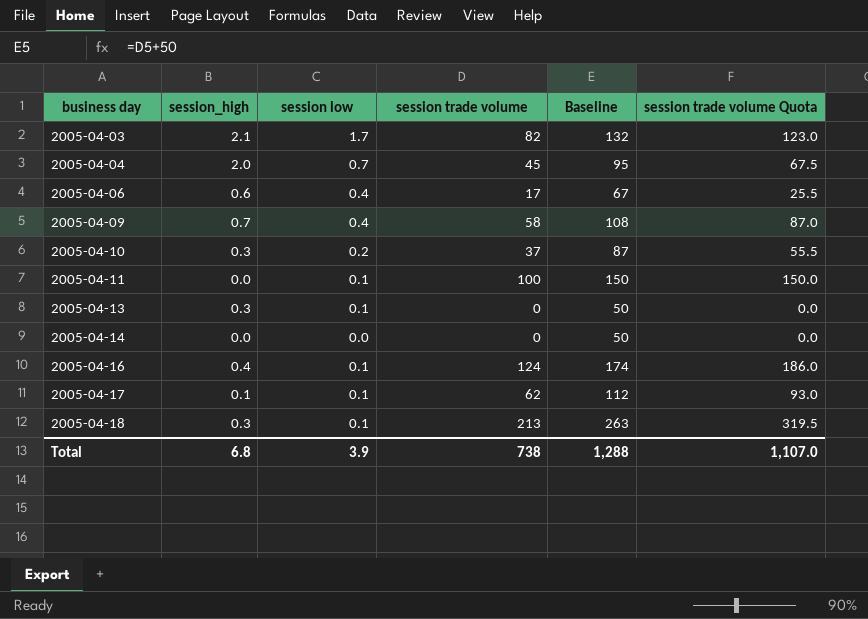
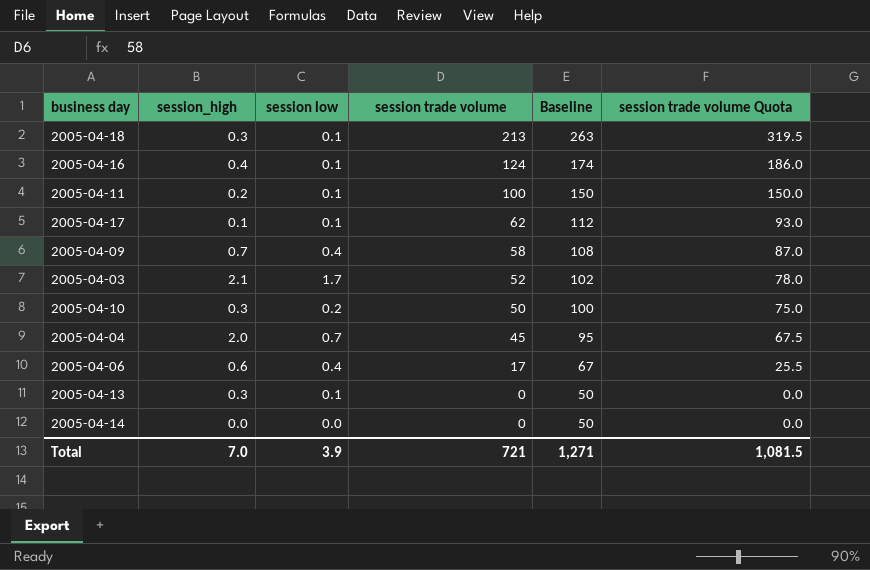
row order: business day ascending -> session trade volume descending
2005-04-11 | session_high: 0.0 -> 0.2
2005-04-03 | session trade volume: 82 -> 52
2005-04-03 | Baseline: 132 -> 102
2005-04-03 | session trade volume Quota: 123.0 -> 78.0
2005-04-10 | session trade volume: 37 -> 50
2005-04-10 | Baseline: 87 -> 100
2005-04-10 | session trade volume Quota: 55.5 -> 75.0
Total | session_high: 6.8 -> 7.0
Total | session trade volume: 738 -> 721
Total | Baseline: 1,288 -> 1,271
Total | session trade volume Quota: 1,107.0 -> 1,081.5

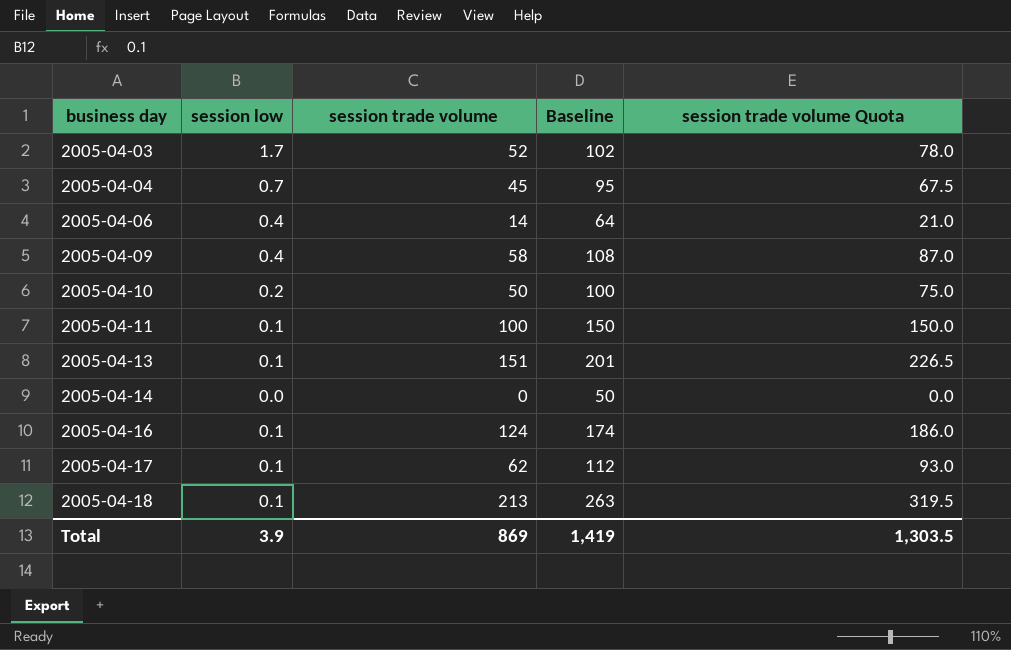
row order: session trade volume descending -> business day ascending
column session_high | position: 2 -> none
2005-04-06 | session trade volume: 17 -> 14
2005-04-06 | Baseline: 67 -> 64
2005-04-06 | session trade volume Quota: 25.5 -> 21.0
2005-04-13 | session trade volume: 0 -> 151
2005-04-13 | Baseline: 50 -> 201
2005-04-13 | session trade volume Quota: 0.0 -> 226.5
Total | session trade volume: 721 -> 869
Total | Baseline: 1,271 -> 1,419
Total | session trade volume Quota: 1,081.5 -> 1,303.5

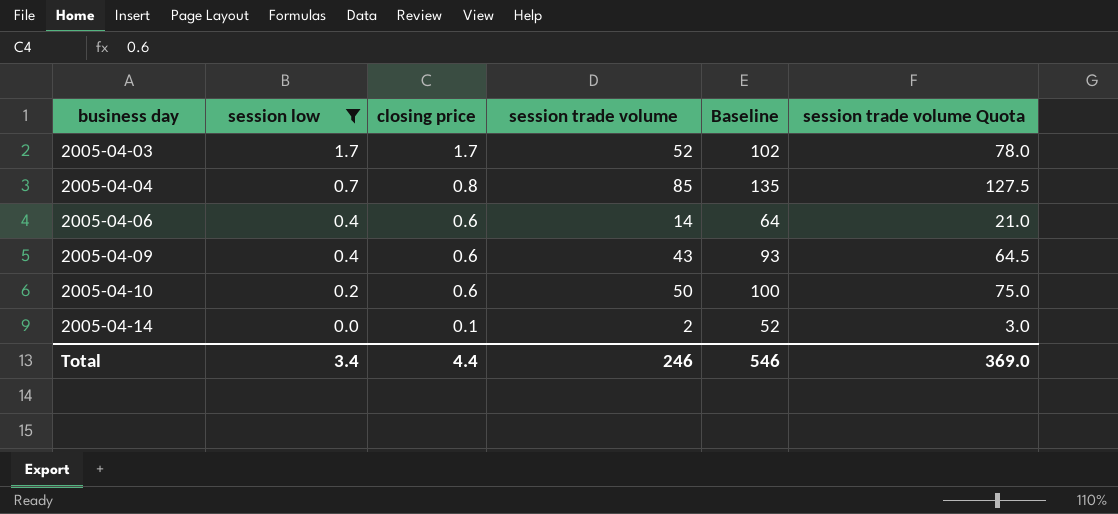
filter: none -> session low != 0.1
column closing price | position: none -> 3
2005-04-04 | session trade volume: 45 -> 85
2005-04-04 | Baseline: 95 -> 135
2005-04-04 | session trade volume Quota: 67.5 -> 127.5
2005-04-09 | session trade volume: 58 -> 43
2005-04-09 | Baseline: 108 -> 93
2005-04-09 | session trade volume Quota: 87.0 -> 64.5
2005-04-14 | session trade volume: 0 -> 2
2005-04-14 | Baseline: 50 -> 52
2005-04-14 | session trade volume Quota: 0.0 -> 3.0
Total | session low: 3.9 -> 3.4
Total | session trade volume: 869 -> 246
Total | Baseline: 1,419 -> 546
Total | session trade volume Quota: 1,303.5 -> 369.0

